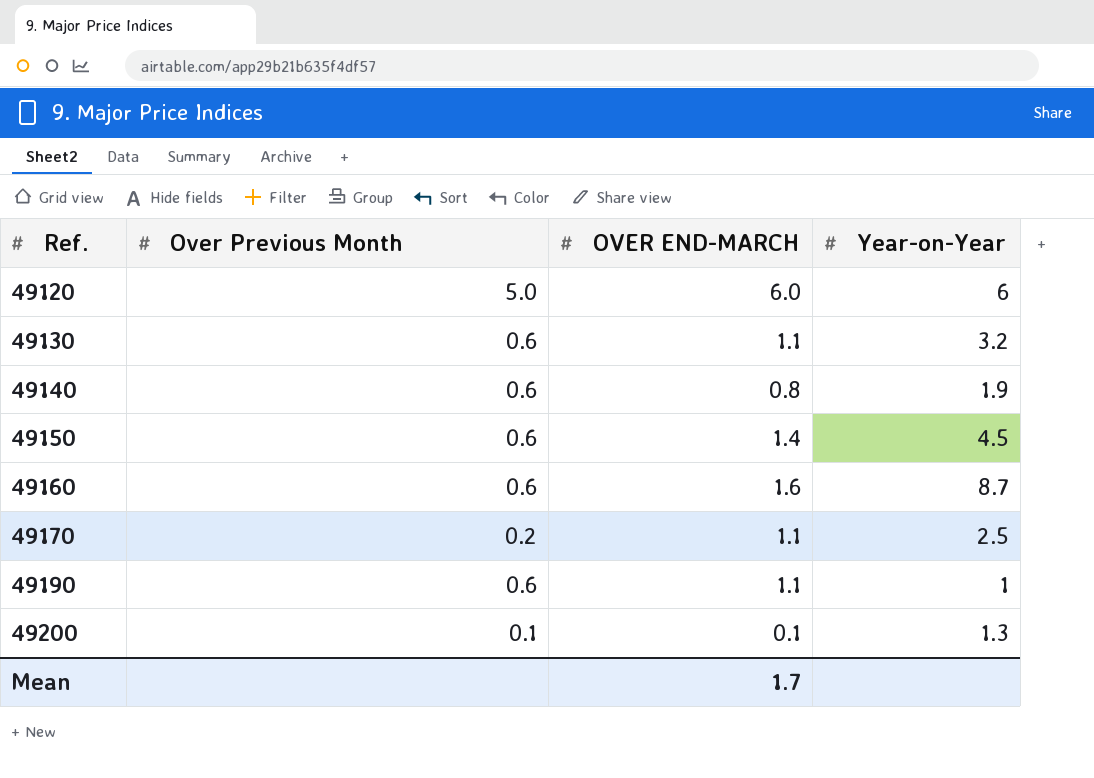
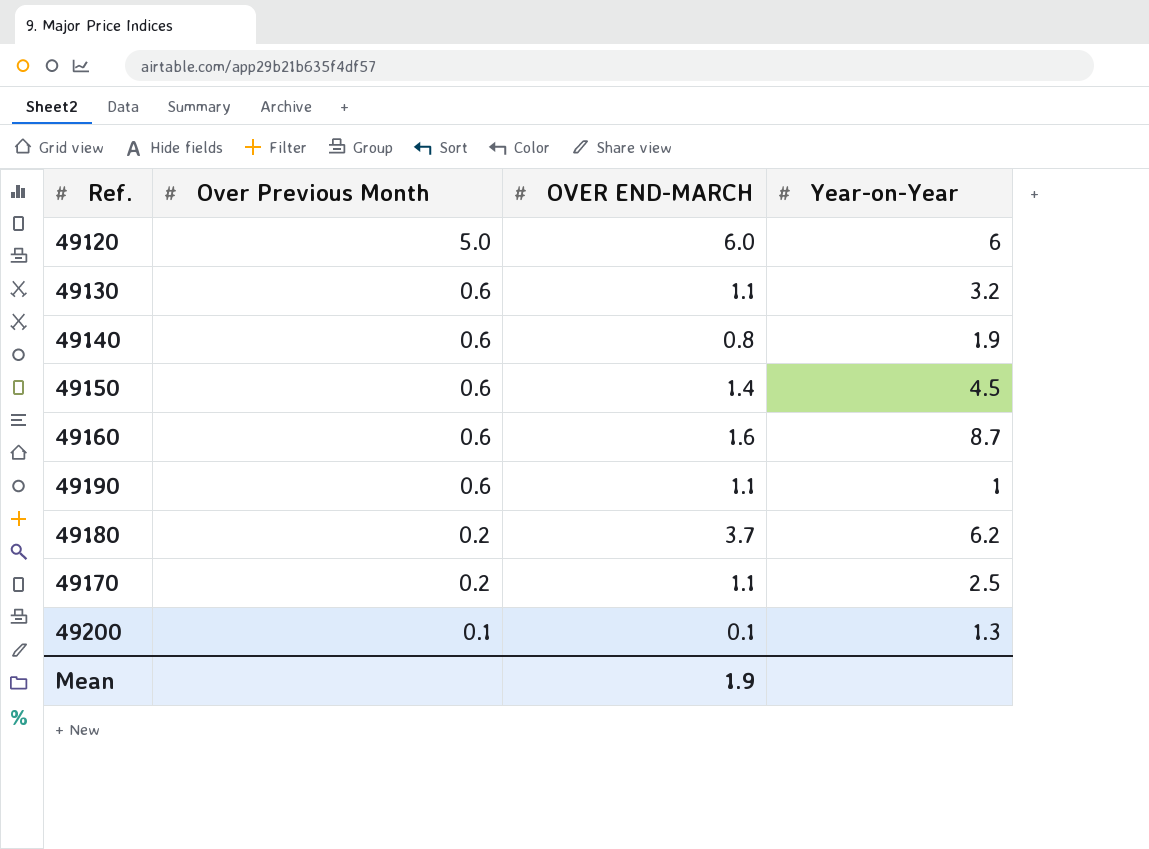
row order: Ref. ascending -> Over Previous Month descending
row 49180: none -> 0.2 | 3.7 | 6.2
Mean | OVER END-MARCH: 1.7 -> 1.9

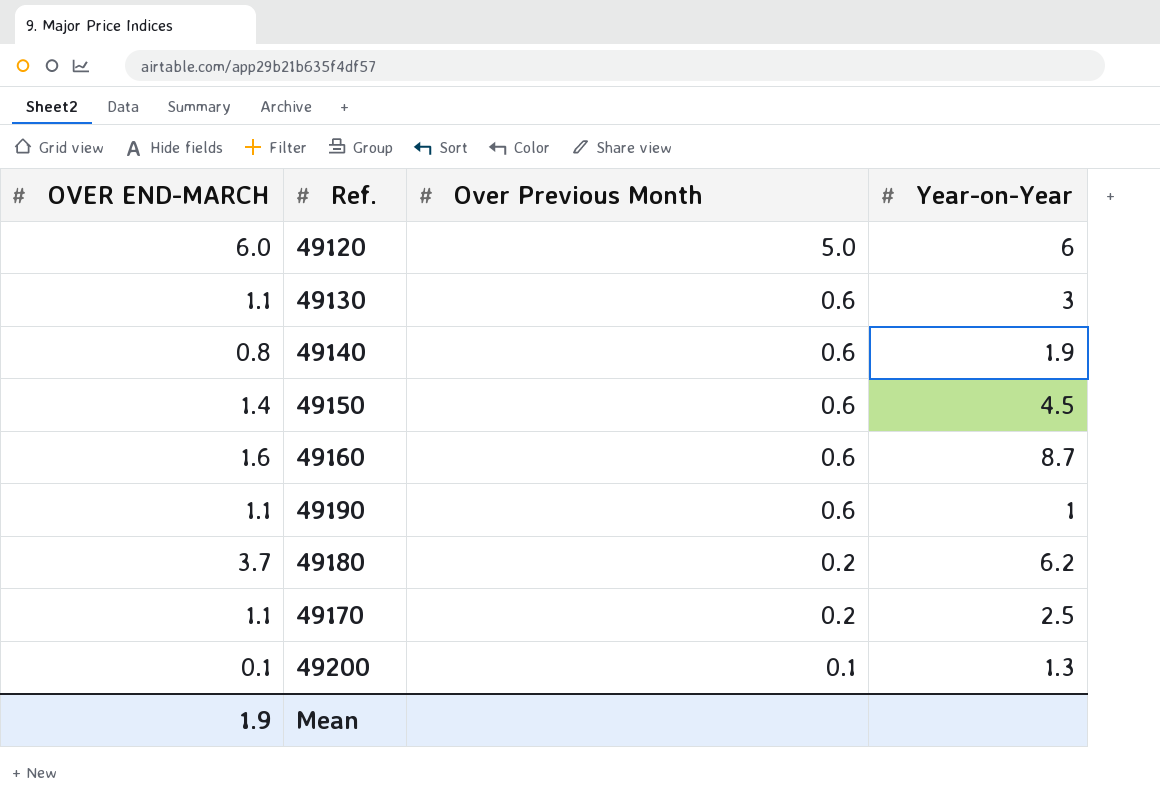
column OVER END-MARCH | position: 3 -> 1
49130 | Year-on-Year: 3.2 -> 3

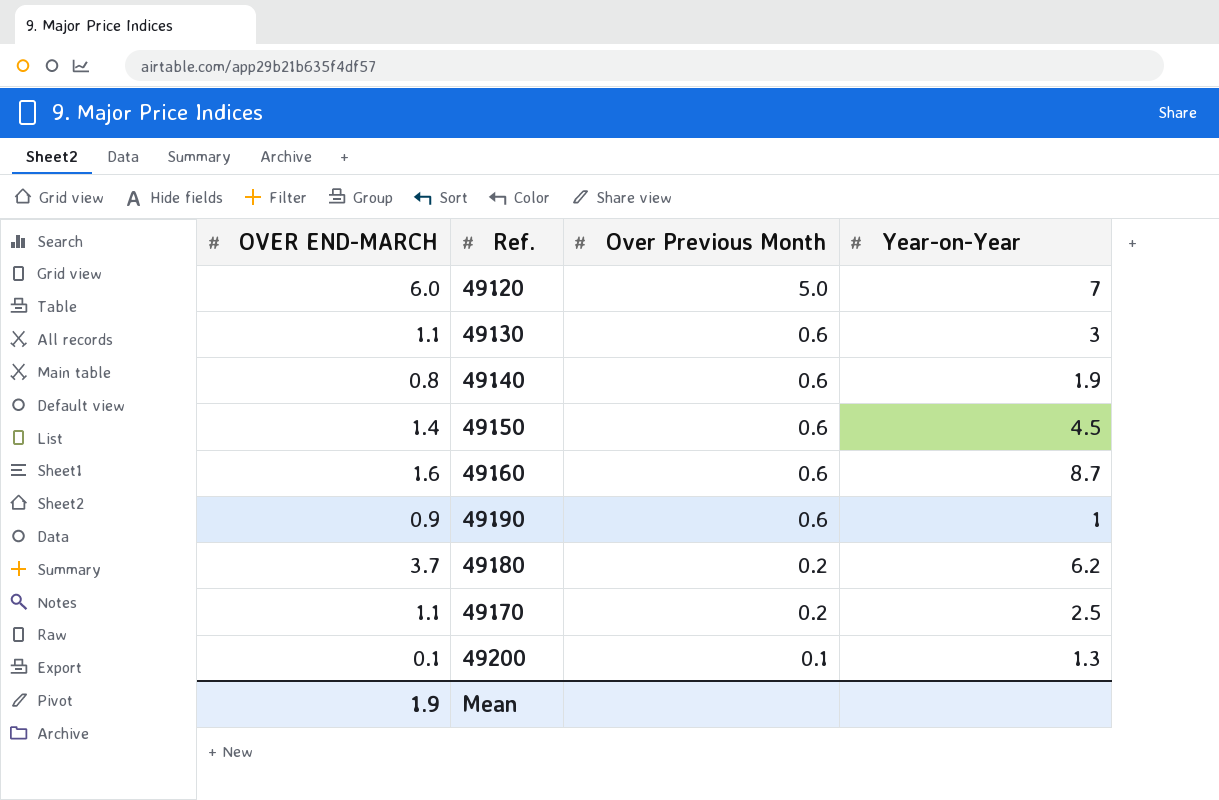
49120 | Year-on-Year: 6 -> 7
49190 | OVER END-MARCH: 1.1 -> 0.9

